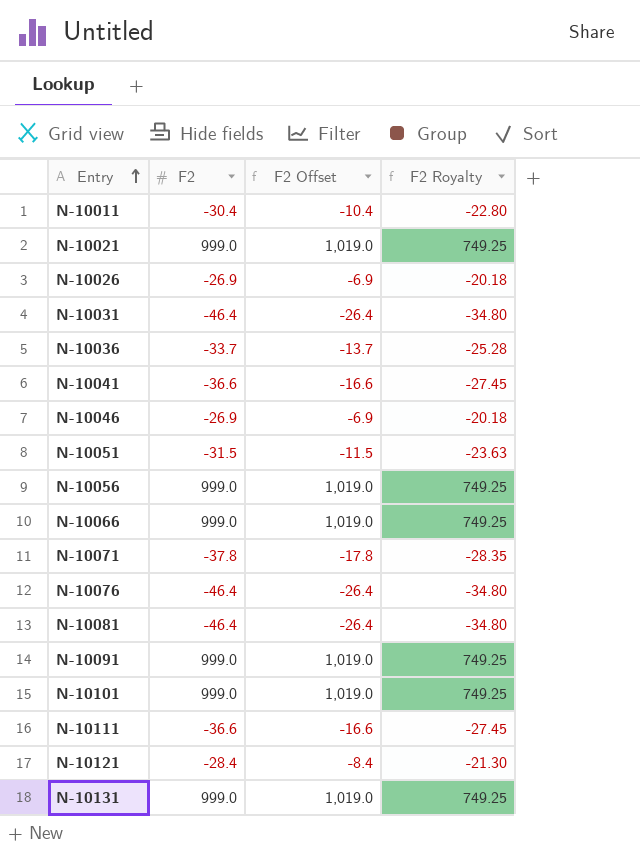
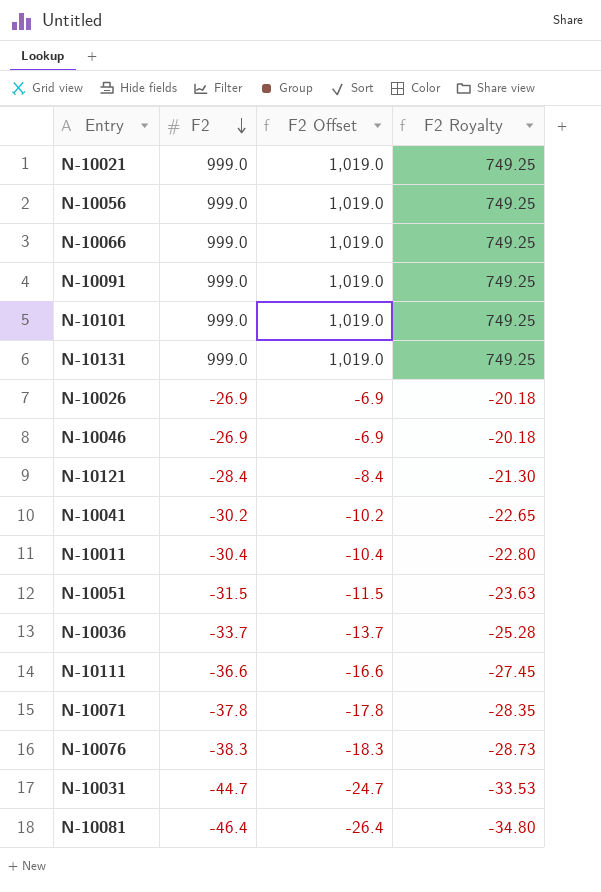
row order: Entry ascending -> F2 descending
N-10041 | F2: -36.6 -> -30.2
N-10041 | F2 Offset: -16.6 -> -10.2
N-10041 | F2 Royalty: -27.45 -> -22.65
N-10076 | F2: -46.4 -> -38.3
N-10076 | F2 Offset: -26.4 -> -18.3
N-10076 | F2 Royalty: -34.80 -> -28.73
N-10031 | F2: -46.4 -> -44.7
N-10031 | F2 Offset: -26.4 -> -24.7
N-10031 | F2 Royalty: -34.80 -> -33.53

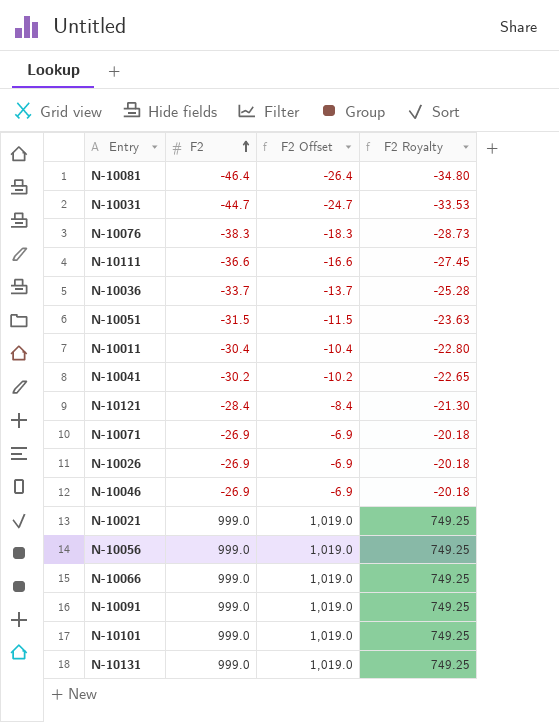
row order: F2 descending -> F2 ascending
N-10071 | F2: -37.8 -> -26.9
N-10071 | F2 Offset: -17.8 -> -6.9
N-10071 | F2 Royalty: -28.35 -> -20.18

